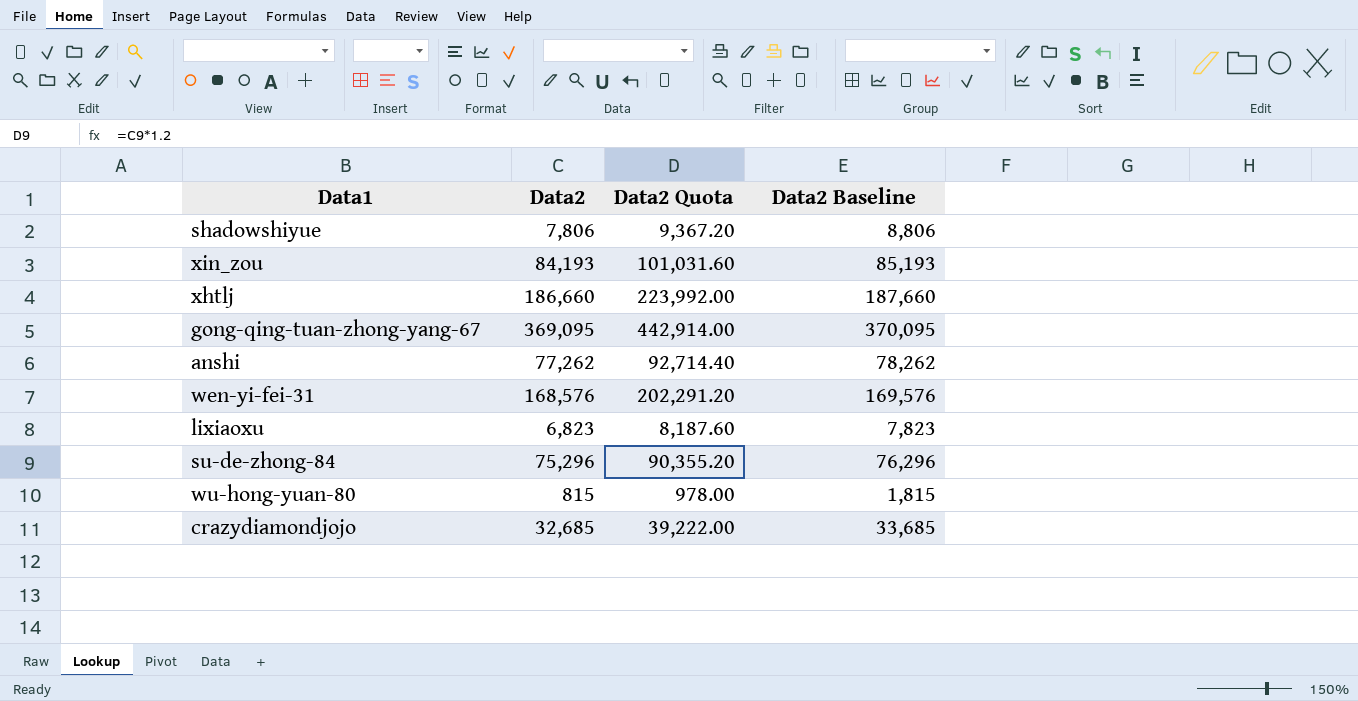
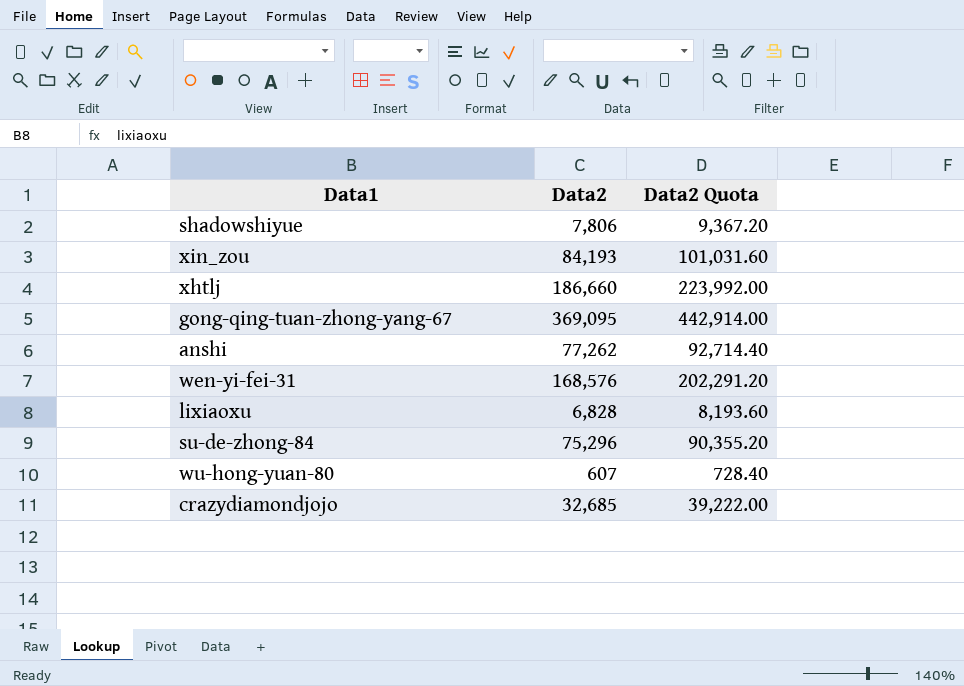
column Data2 Baseline | formula: [Data2] + 1000 -> none
lixiaoxu | Data2: 6,823 -> 6,828
lixiaoxu | Data2 Quota: 8,187.60 -> 8,193.60
wu-hong-yuan-80 | Data2: 815 -> 607
wu-hong-yuan-80 | Data2 Quota: 978.00 -> 728.40

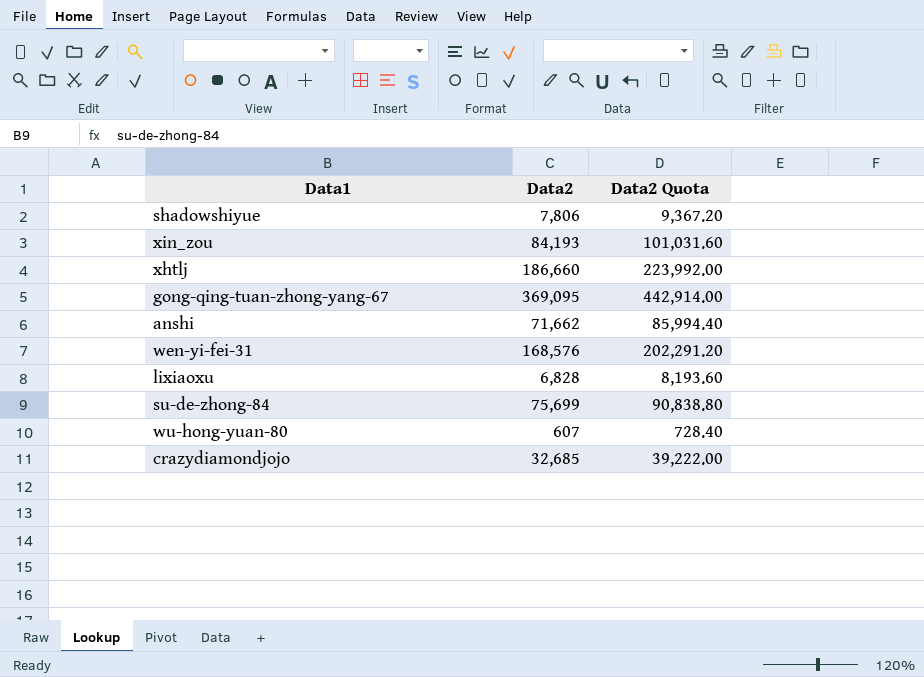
anshi | Data2: 77,262 -> 71,662
anshi | Data2 Quota: 92,714.40 -> 85,994.40
su-de-zhong-84 | Data2: 75,296 -> 75,699
su-de-zhong-84 | Data2 Quota: 90,355.20 -> 90,838.80

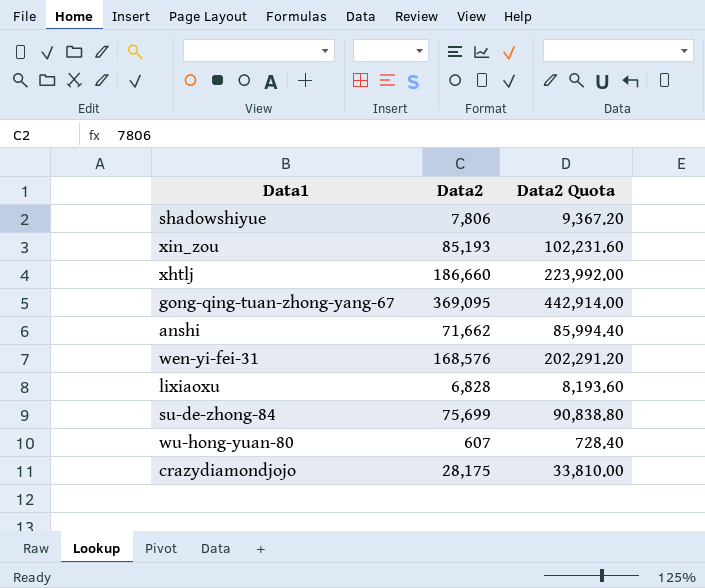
xin_zou | Data2: 84,193 -> 85,193
xin_zou | Data2 Quota: 101,031.60 -> 102,231.60
crazydiamondjojo | Data2: 32,685 -> 28,175
crazydiamondjojo | Data2 Quota: 39,222.00 -> 33,810.00

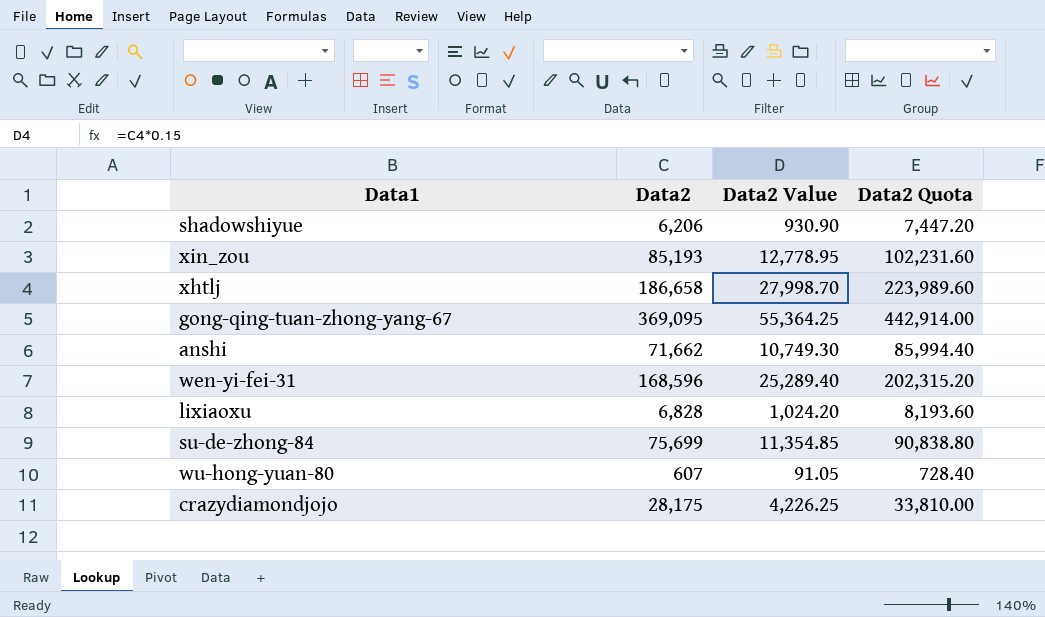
column Data2 Value | formula: none -> [Data2] * 0.15
shadowshiyue | Data2: 7,806 -> 6,206
shadowshiyue | Data2 Quota: 9,367.20 -> 7,447.20
xhtlj | Data2: 186,660 -> 186,658
xhtlj | Data2 Quota: 223,992.00 -> 223,989.60
wen-yi-fei-31 | Data2: 168,576 -> 168,596
wen-yi-fei-31 | Data2 Quota: 202,291.20 -> 202,315.20

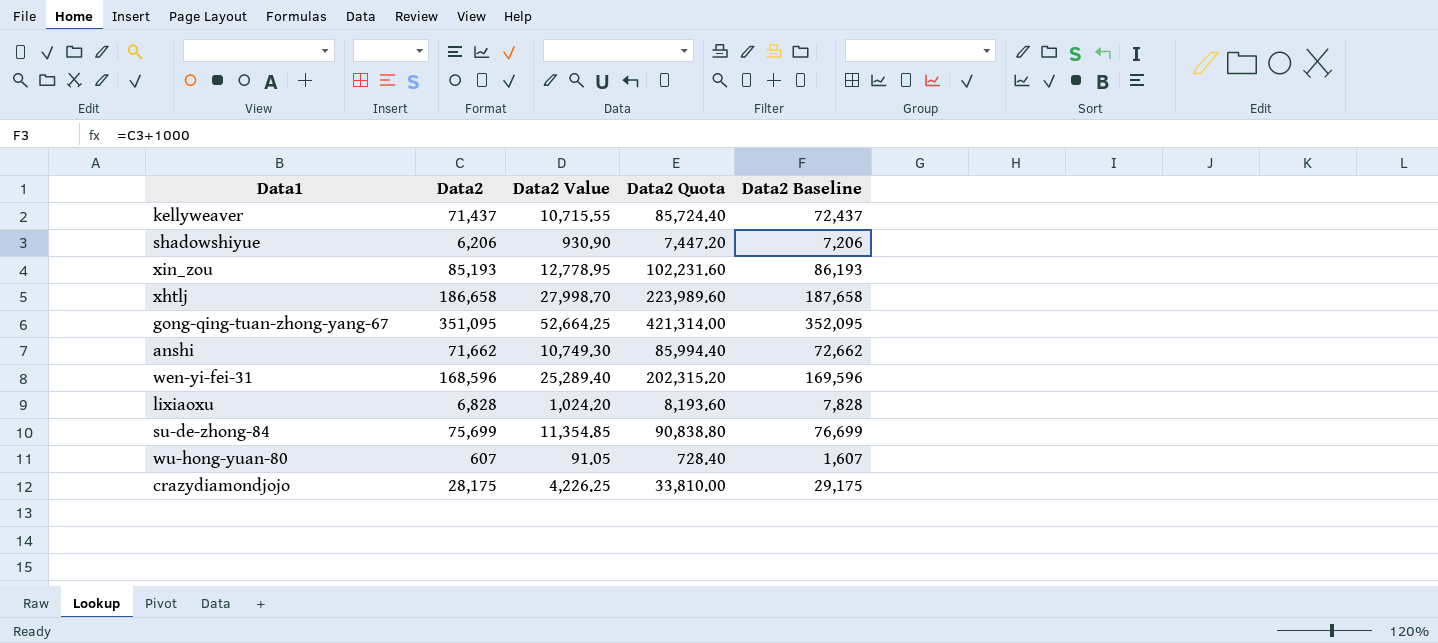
column Data2 Baseline | formula: none -> [Data2] + 1000
row kellyweaver: none -> 71,437 | 10,715.55 | 85,724.40 | 72,437
gong-qing-tuan-zhong-yang-67 | Data2: 369,095 -> 351,095
gong-qing-tuan-zhong-yang-67 | Data2 Value: 55,364.25 -> 52,664.25
gong-qing-tuan-zhong-yang-67 | Data2 Quota: 442,914.00 -> 421,314.00

